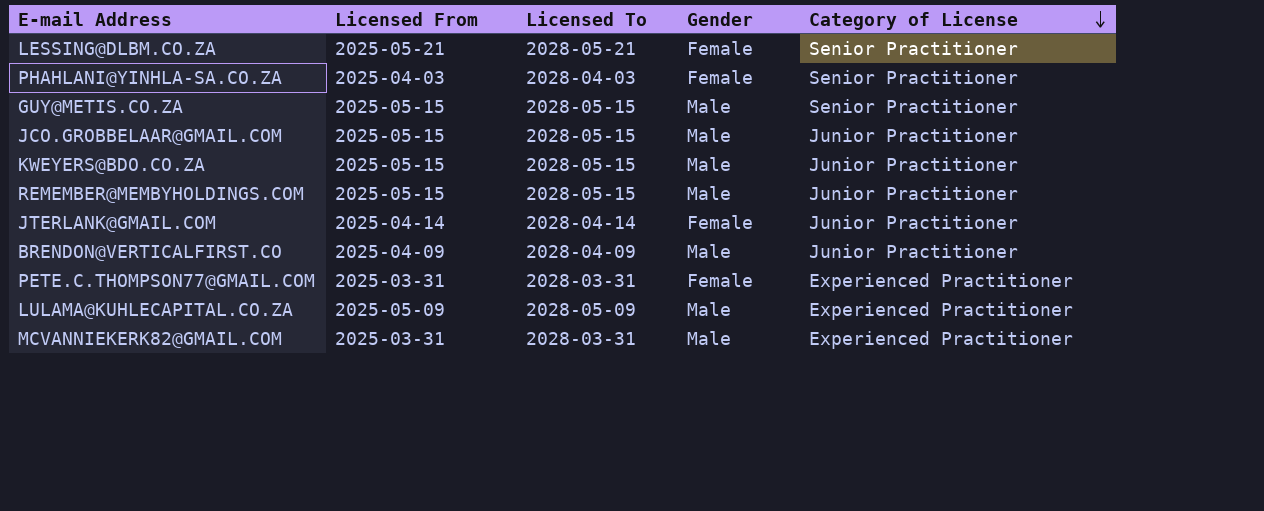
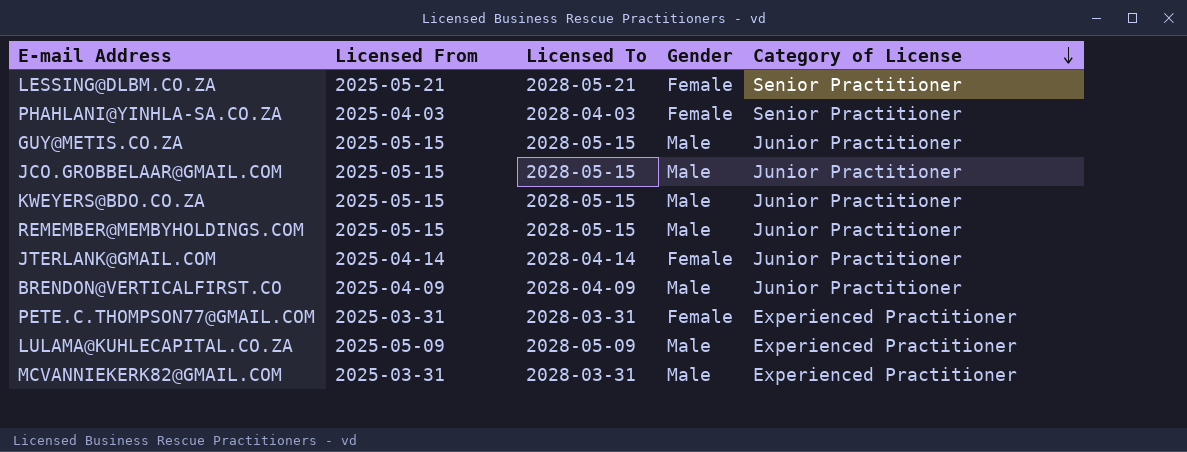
GUY@METIS.CO.ZA | Category of License: Senior Practitioner -> Junior Practitioner

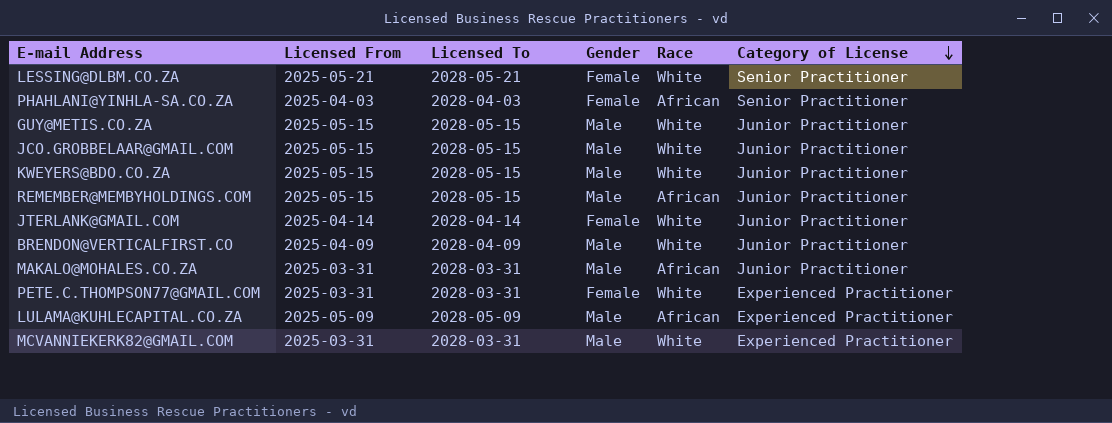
column Race | position: none -> 5
row MAKALO@MOHALES.CO.ZA: none -> 2025-03-31 | 2028-03-31 | Male | African | Junior Practitioner

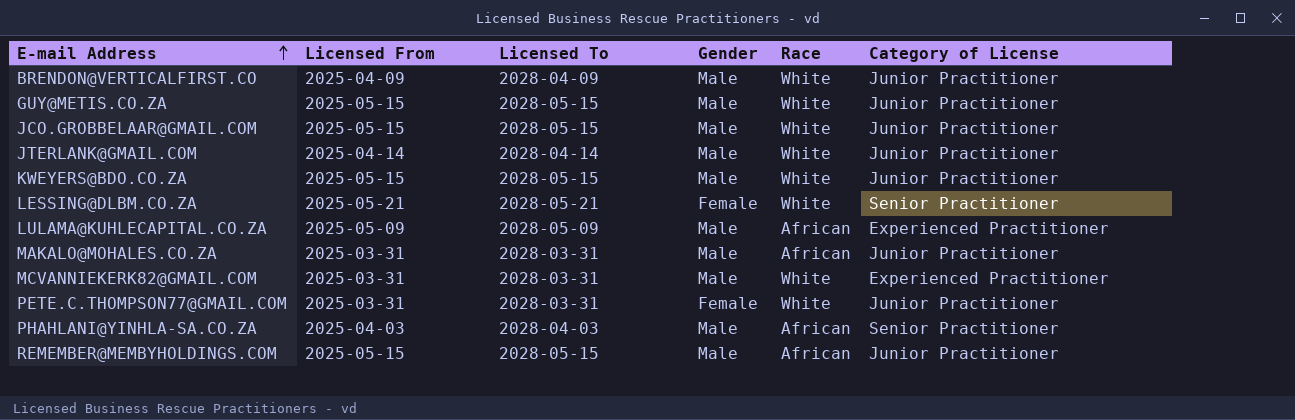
row order: Category of License descending -> E-mail Address ascending
JTERLANK@GMAIL.COM | Gender: Female -> Male
PETE.C.THOMPSON77@GMAIL.COM | Category of License: Experienced Practitioner -> Junior Practitioner
PHAHLANI@YINHLA-SA.CO.ZA | Gender: Female -> Male

